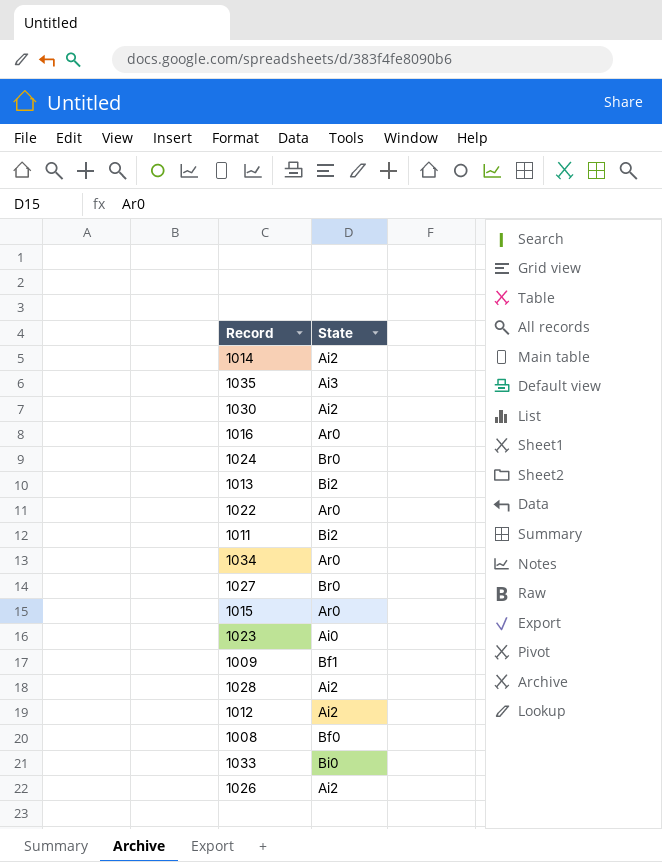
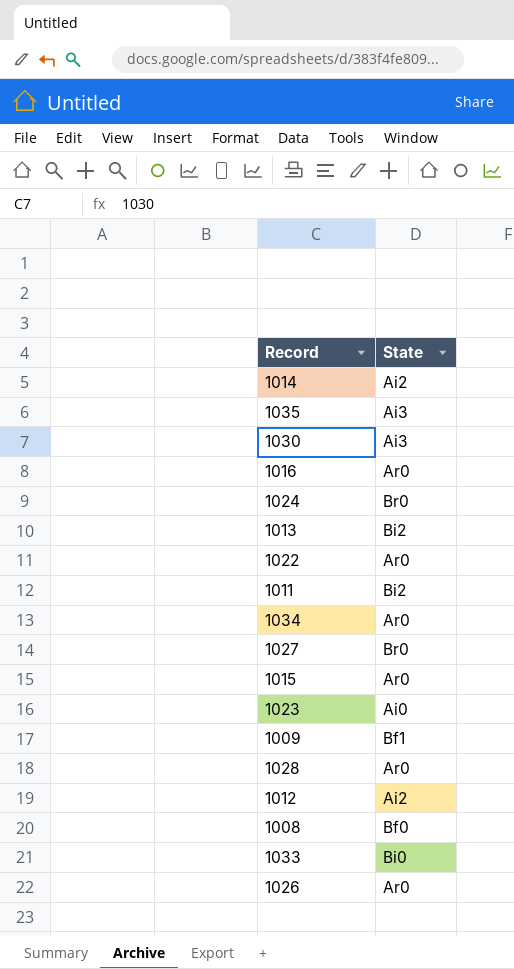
1030 | State: Ai2 -> Ai3
1028 | State: Ai2 -> Ar0
1026 | State: Ai2 -> Ar0

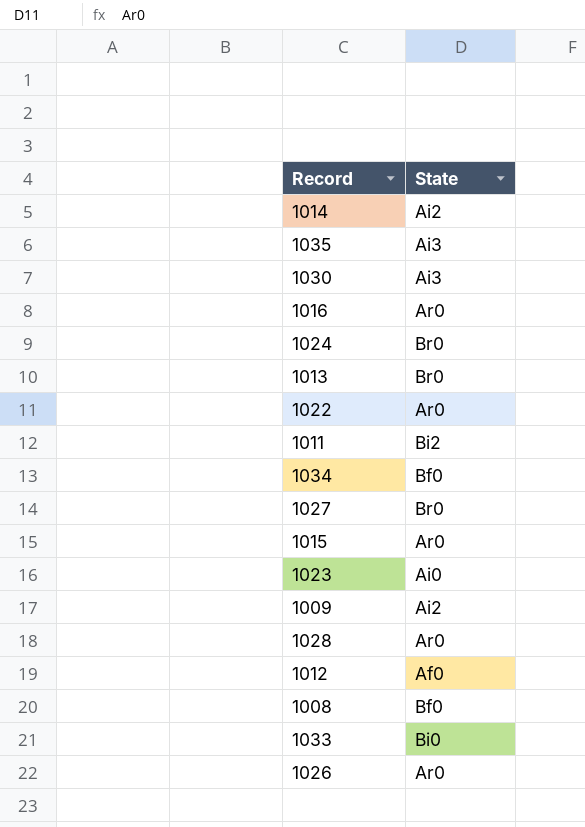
1013 | State: Bi2 -> Br0
1034 | State: Ar0 -> Bf0
1009 | State: Bf1 -> Ai2
1012 | State: Ai2 -> Af0

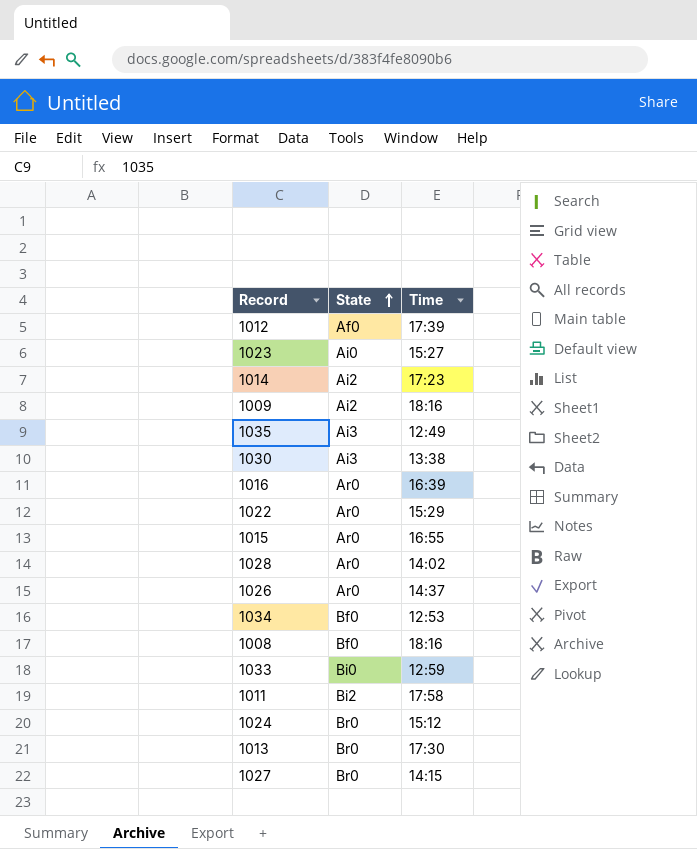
row order: none -> State ascending
column Time | position: none -> 3

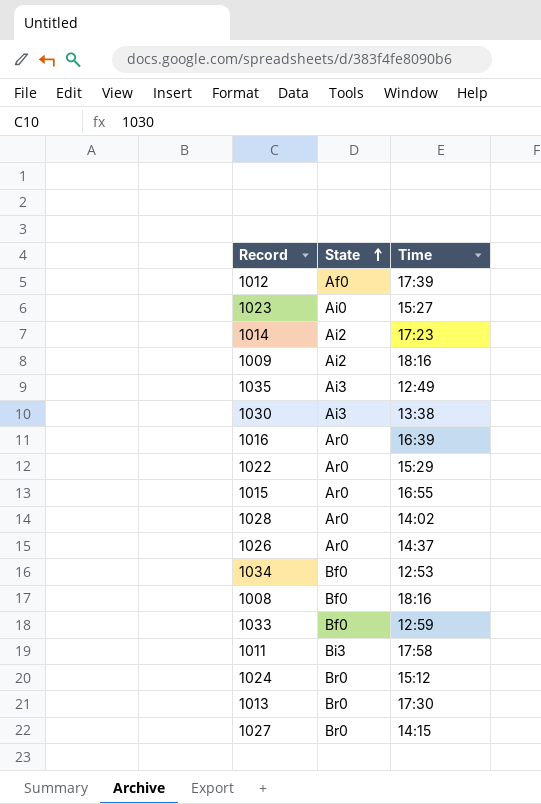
1033 | State: Bi0 -> Bf0
1011 | State: Bi2 -> Bi3

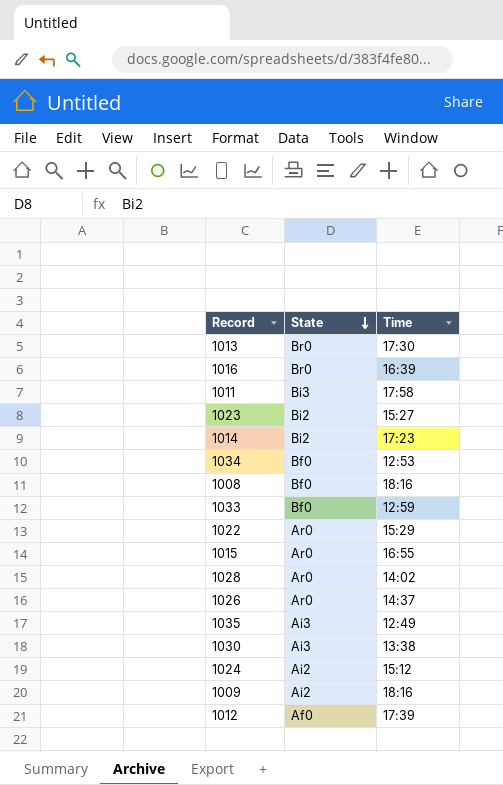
row order: State ascending -> State descending
row 1027: Br0 | 14:15 -> none
1016 | State: Ar0 -> Br0
1023 | State: Ai0 -> Bi2
1014 | State: Ai2 -> Bi2
1024 | State: Br0 -> Ai2

